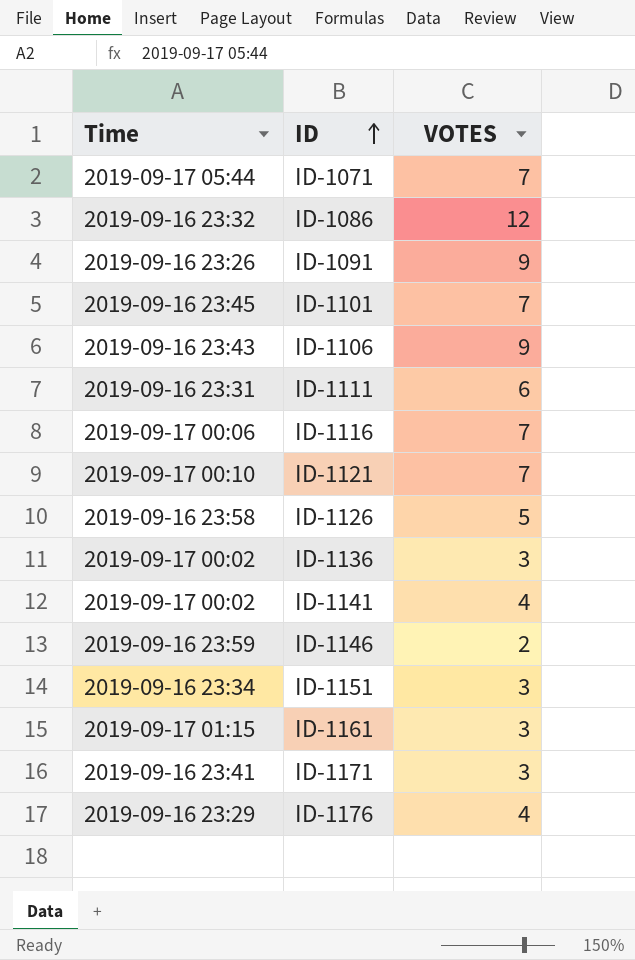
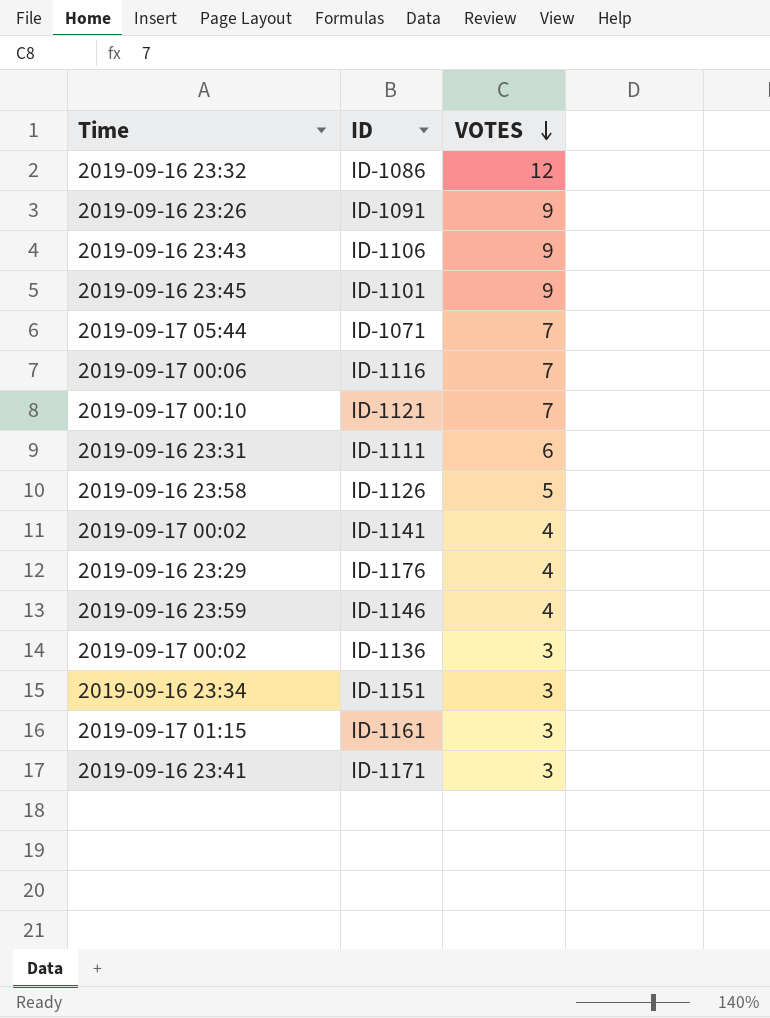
row order: ID ascending -> VOTES descending
ID-1101 | VOTES: 7 -> 9
ID-1146 | VOTES: 2 -> 4

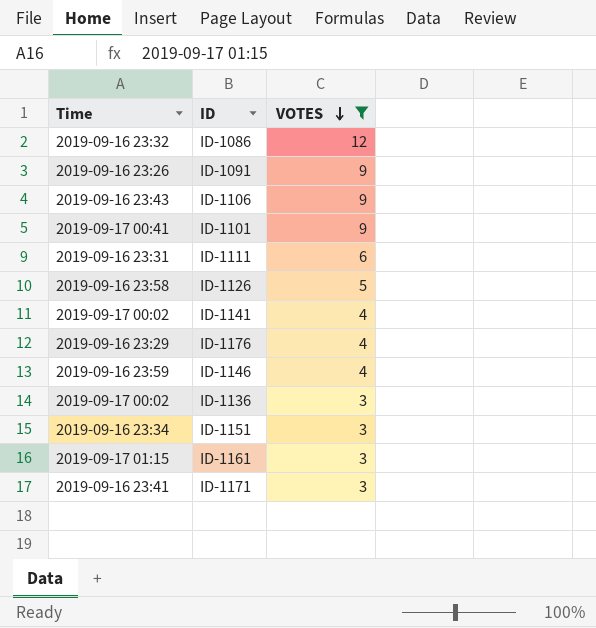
filter: none -> VOTES != 7
ID-1101 | Time: 2019-09-16 23:45 -> 2019-09-17 00:41

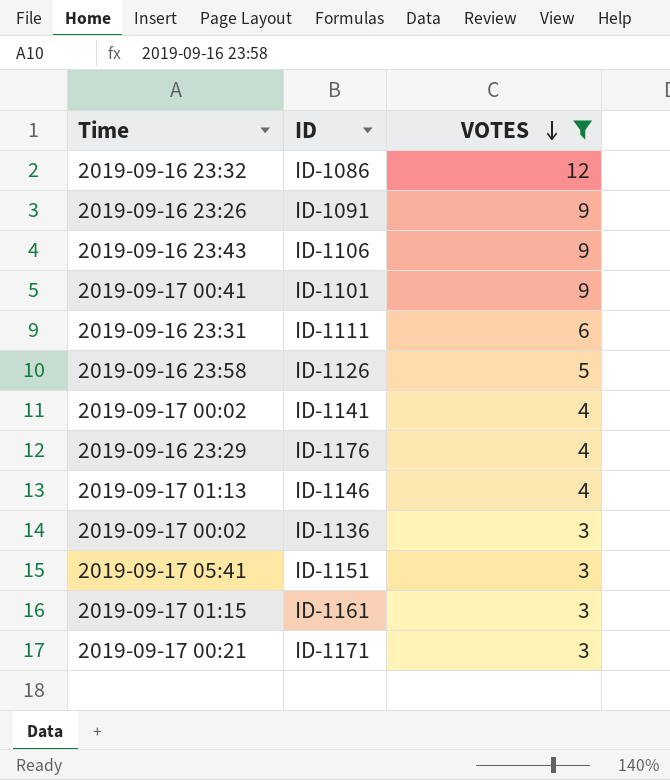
ID-1146 | Time: 2019-09-16 23:59 -> 2019-09-17 01:13
ID-1151 | Time: 2019-09-16 23:34 -> 2019-09-17 05:41
ID-1171 | Time: 2019-09-16 23:41 -> 2019-09-17 00:21

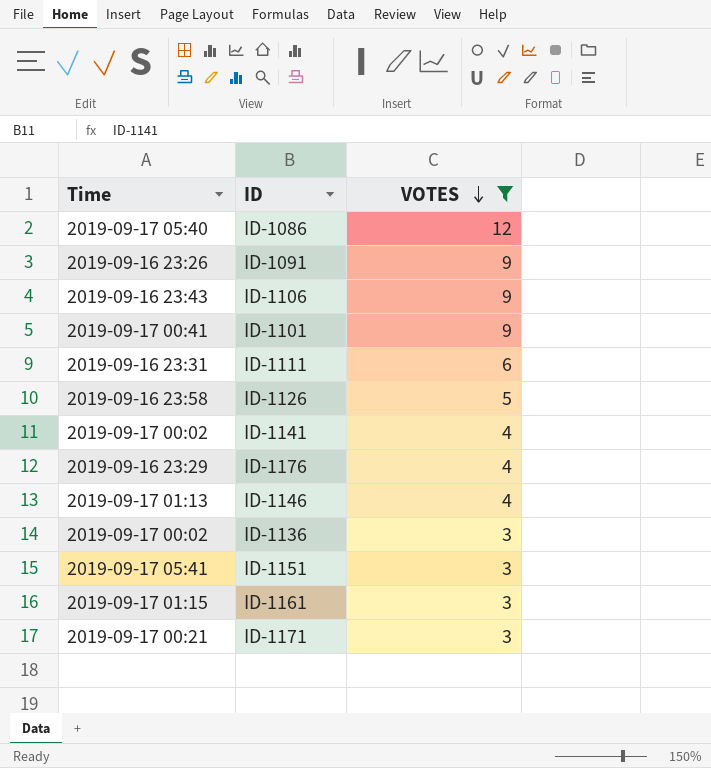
ID-1086 | Time: 2019-09-16 23:32 -> 2019-09-17 05:40

